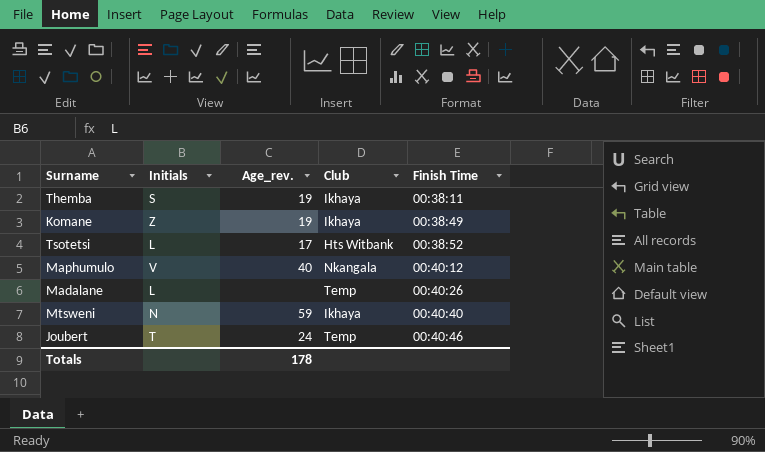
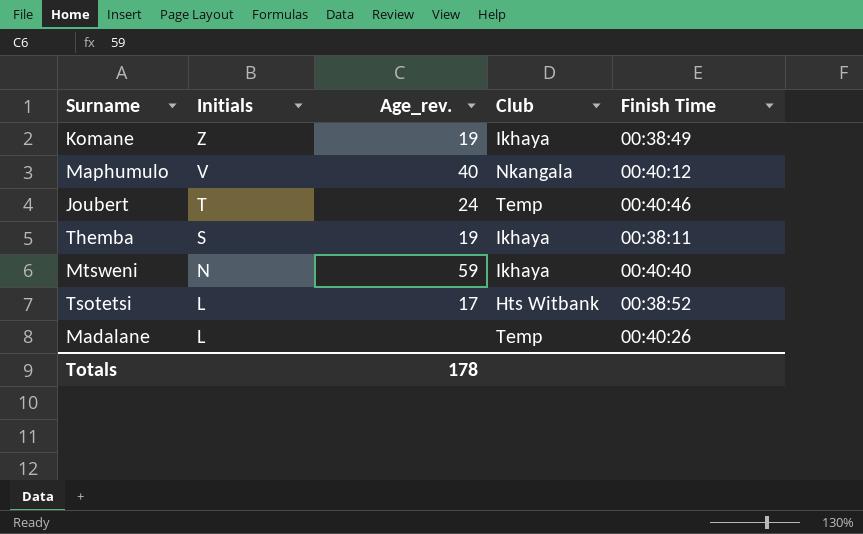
row order: Finish Time ascending -> Initials descending

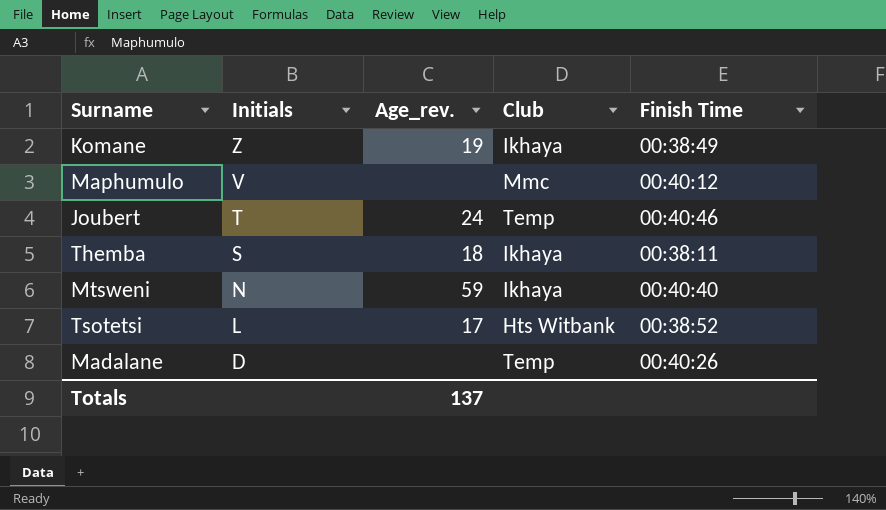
Maphumulo | Age_rev.: 40 -> none
Maphumulo | Club: Nkangala -> Mmc
Themba | Age_rev.: 19 -> 18
Madalane | Initials: L -> D
Totals | Age_rev.: 178 -> 137

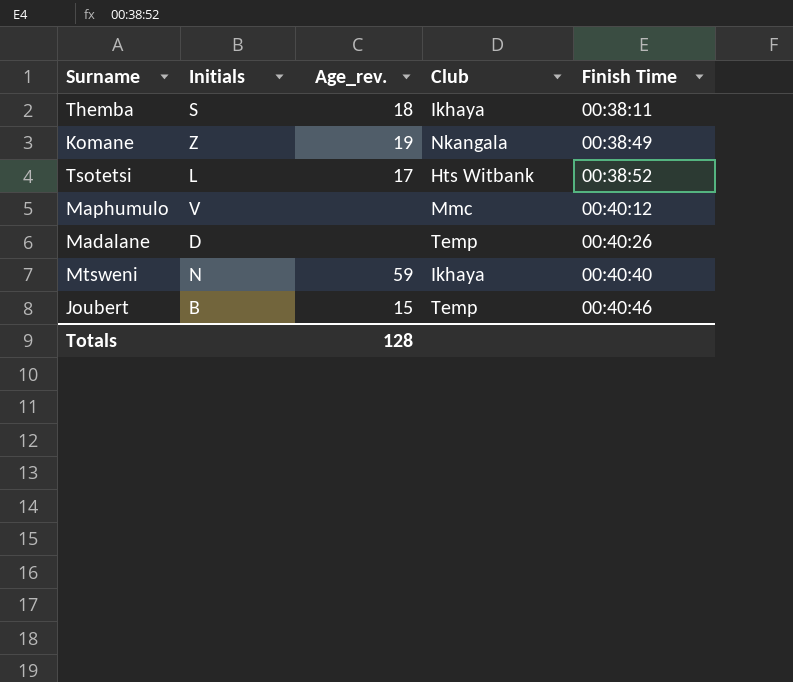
row order: Initials descending -> Finish Time ascending
Komane | Club: Ikhaya -> Nkangala
Joubert | Initials: T -> B
Joubert | Age_rev.: 24 -> 15
Totals | Age_rev.: 137 -> 128

